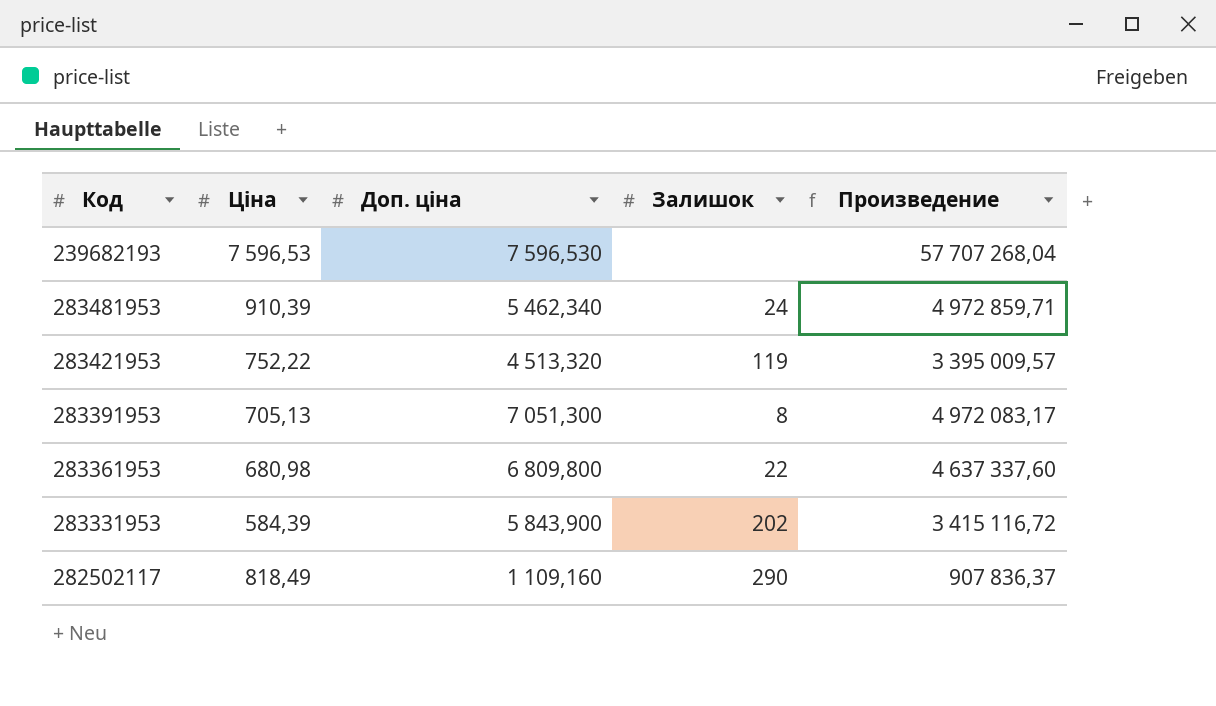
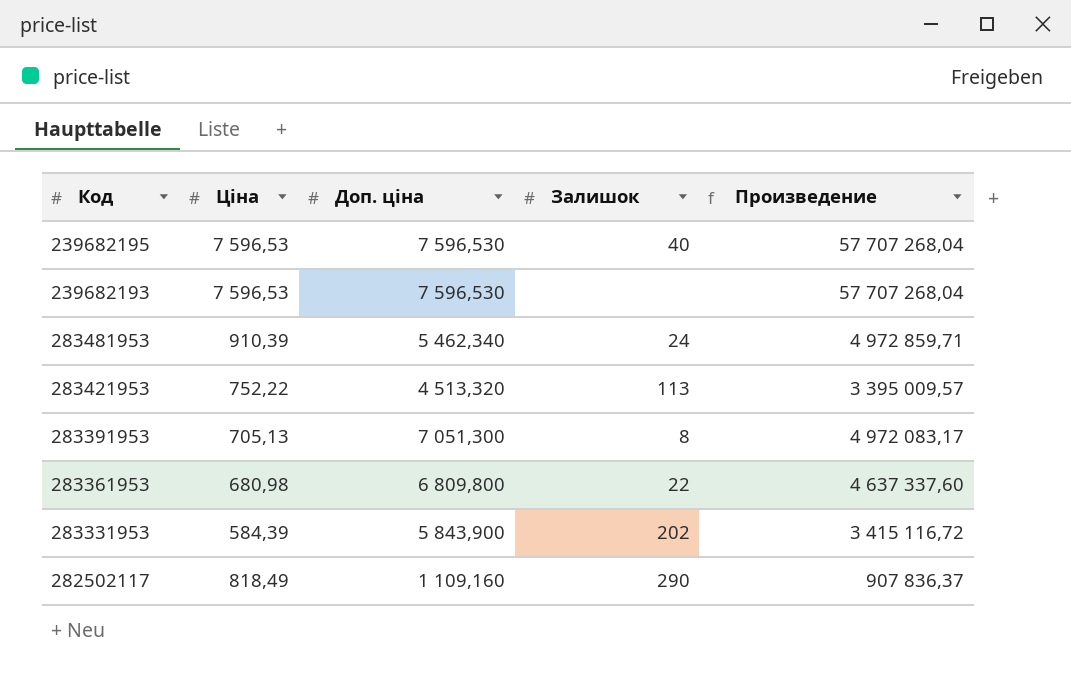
row 239682195: none -> 7 596,53 | 7 596,530 | 40 | 57 707 268,04
283421953 | Залишок: 119 -> 113

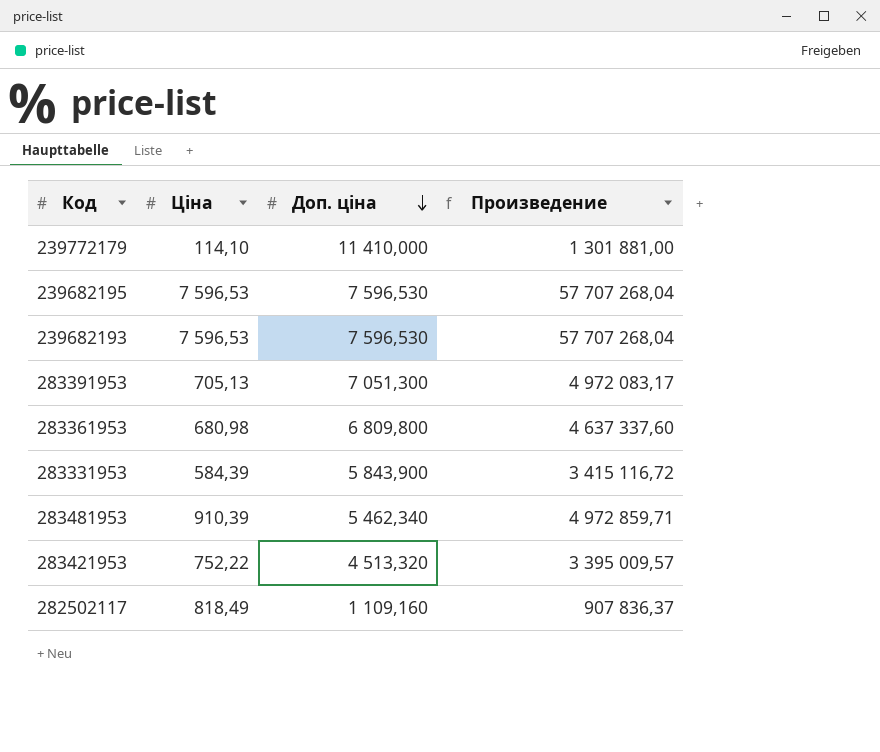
row order: none -> Доп. ціна descending
column Залишок | position: 4 -> none
row 239772179: none -> 114,10 | 11 410,000 | 1 301 881,00

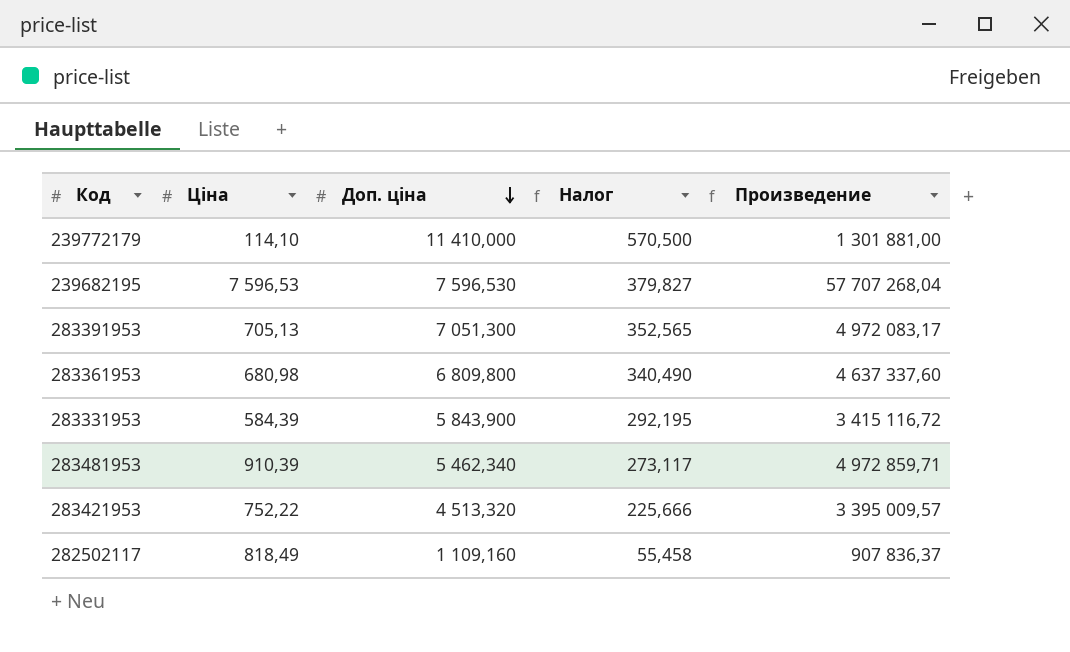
column Налог | formula: none -> [Доп. ціна] * 0,05
row 239682193: 7 596,53 | 7 596,530 | 57 707 268,04 -> none

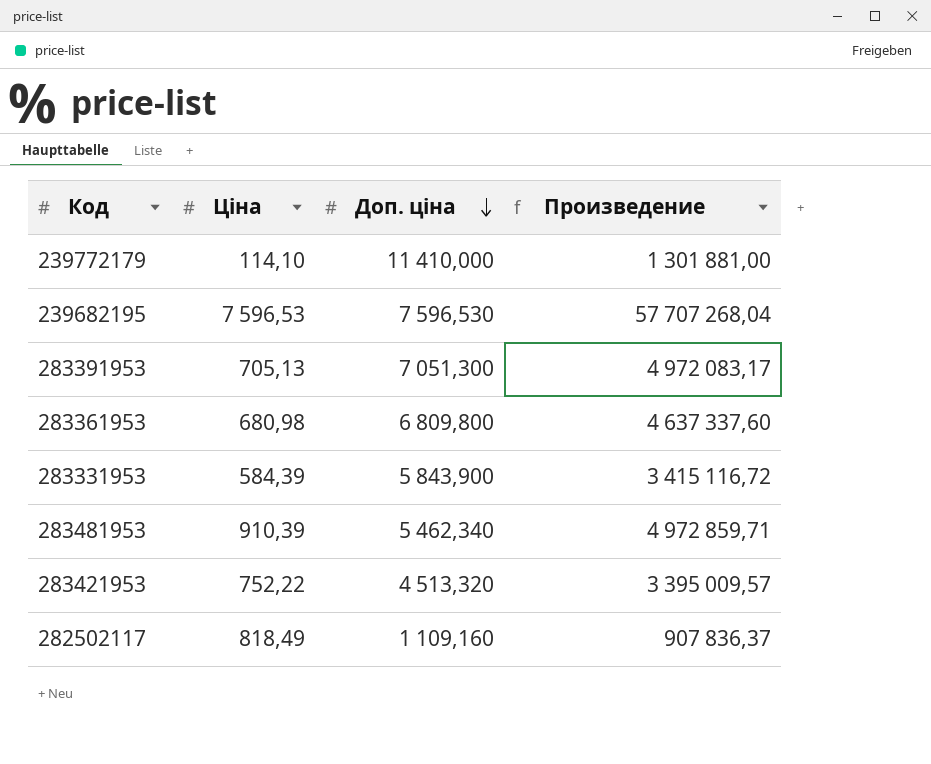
column Налог | formula: [Доп. ціна] * 0,05 -> none

